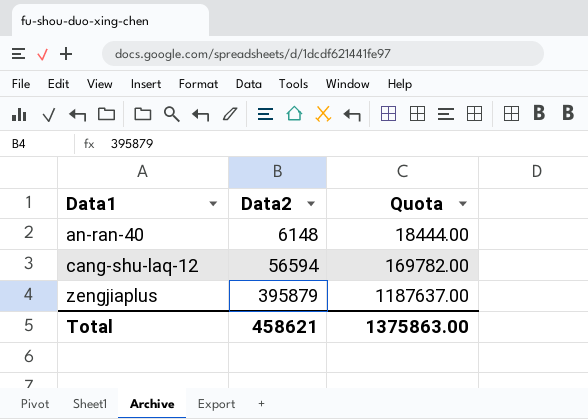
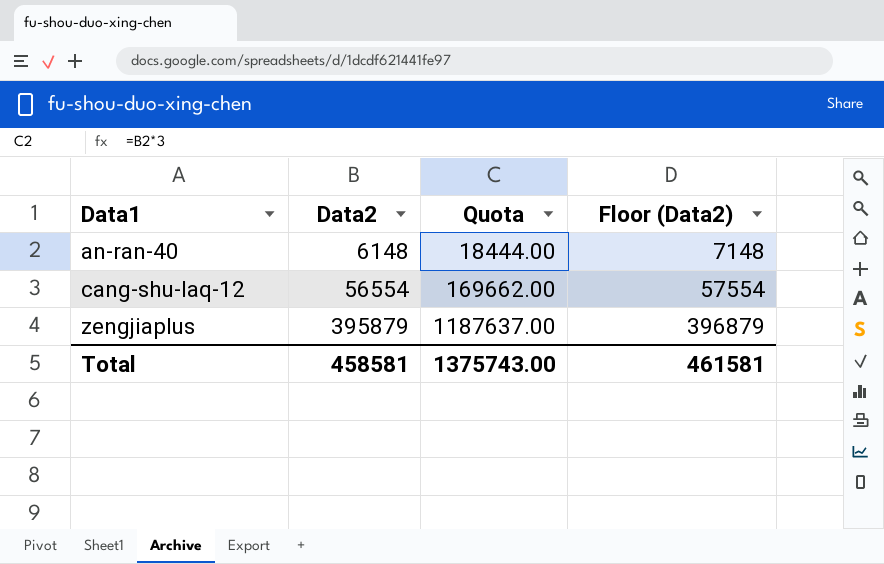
column Floor (Data2) | formula: none -> [Data2] + 1000
cang-shu-laq-12 | Data2: 56594 -> 56554
cang-shu-laq-12 | Quota: 169782.00 -> 169662.00
Total | Data2: 458621 -> 458581
Total | Quota: 1375863.00 -> 1375743.00

